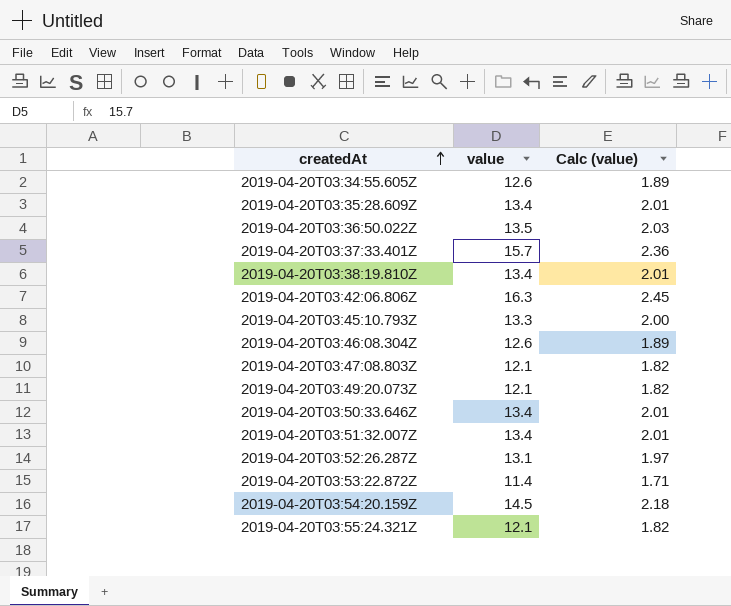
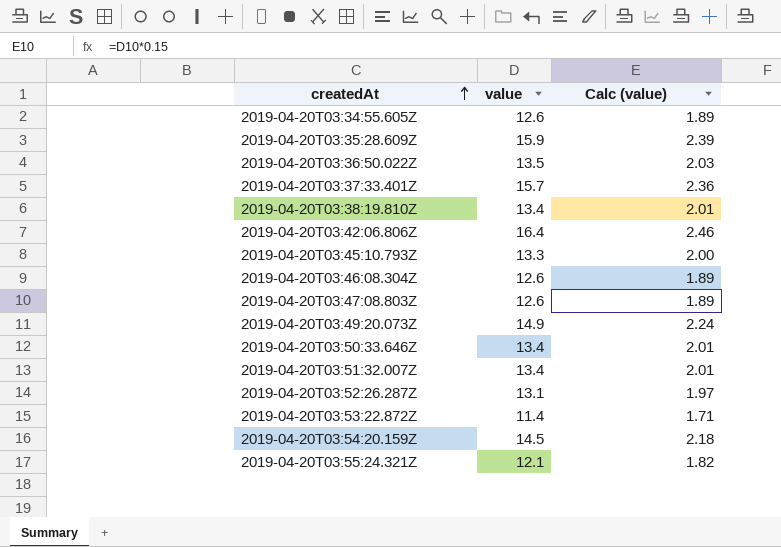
2019-04-20T03:35:28.609Z | value: 13.4 -> 15.9
2019-04-20T03:35:28.609Z | Calc (value): 2.01 -> 2.39
2019-04-20T03:42:06.806Z | value: 16.3 -> 16.4
2019-04-20T03:42:06.806Z | Calc (value): 2.45 -> 2.46
2019-04-20T03:47:08.803Z | value: 12.1 -> 12.6
2019-04-20T03:47:08.803Z | Calc (value): 1.82 -> 1.89
2019-04-20T03:49:20.073Z | value: 12.1 -> 14.9
2019-04-20T03:49:20.073Z | Calc (value): 1.82 -> 2.24

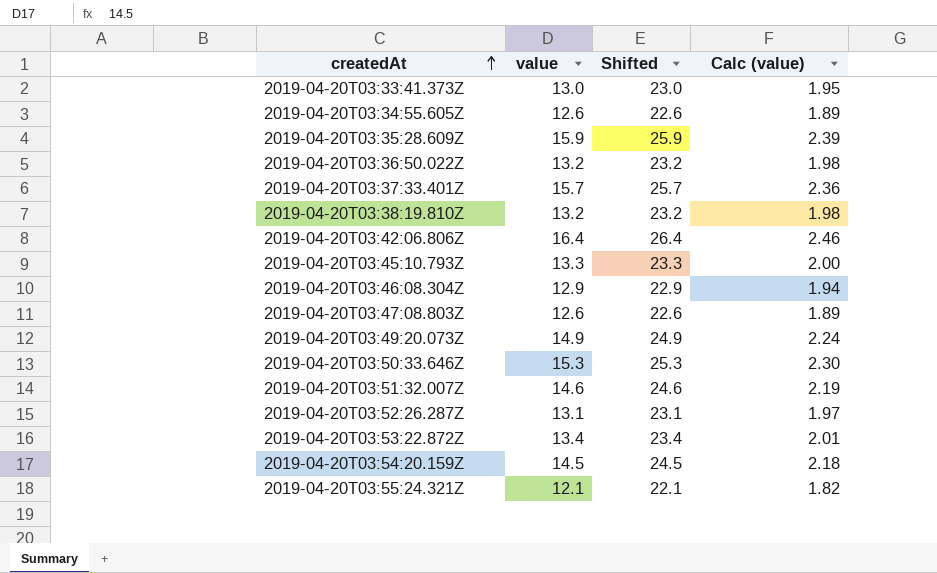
column Shifted | formula: none -> [value] + 10
row 2019-04-20T03:33:41.373Z: none -> 13.0 | 23.0 | 1.95
2019-04-20T03:36:50.022Z | value: 13.5 -> 13.2
2019-04-20T03:36:50.022Z | Calc (value): 2.03 -> 1.98
2019-04-20T03:38:19.810Z | value: 13.4 -> 13.2
2019-04-20T03:38:19.810Z | Calc (value): 2.01 -> 1.98
2019-04-20T03:46:08.304Z | value: 12.6 -> 12.9
2019-04-20T03:46:08.304Z | Calc (value): 1.89 -> 1.94
2019-04-20T03:50:33.646Z | value: 13.4 -> 15.3
2019-04-20T03:50:33.646Z | Calc (value): 2.01 -> 2.30
2019-04-20T03:51:32.007Z | value: 13.4 -> 14.6
2019-04-20T03:51:32.007Z | Calc (value): 2.01 -> 2.19
2019-04-20T03:53:22.872Z | value: 11.4 -> 13.4
2019-04-20T03:53:22.872Z | Calc (value): 1.71 -> 2.01

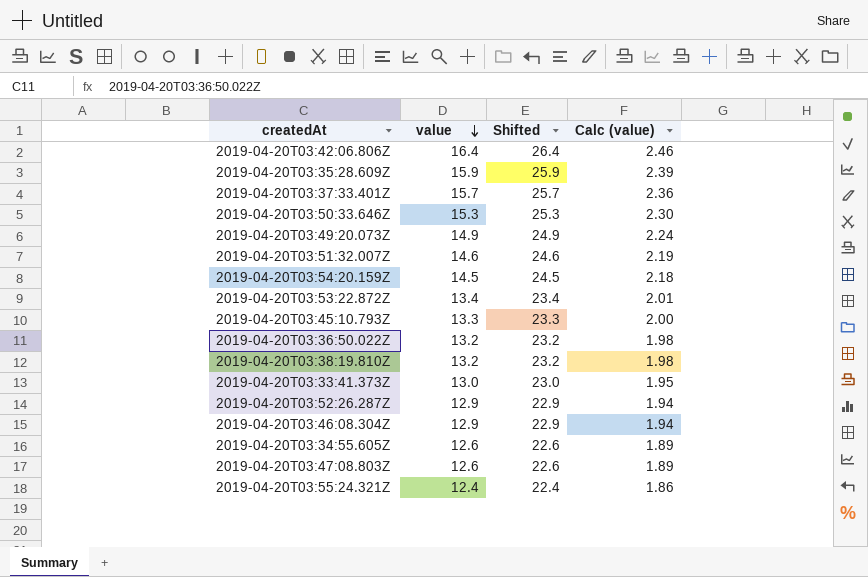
row order: createdAt ascending -> value descending
2019-04-20T03:52:26.287Z | value: 13.1 -> 12.9
2019-04-20T03:52:26.287Z | Shifted: 23.1 -> 22.9
2019-04-20T03:52:26.287Z | Calc (value): 1.97 -> 1.94
2019-04-20T03:55:24.321Z | value: 12.1 -> 12.4
2019-04-20T03:55:24.321Z | Shifted: 22.1 -> 22.4
2019-04-20T03:55:24.321Z | Calc (value): 1.82 -> 1.86

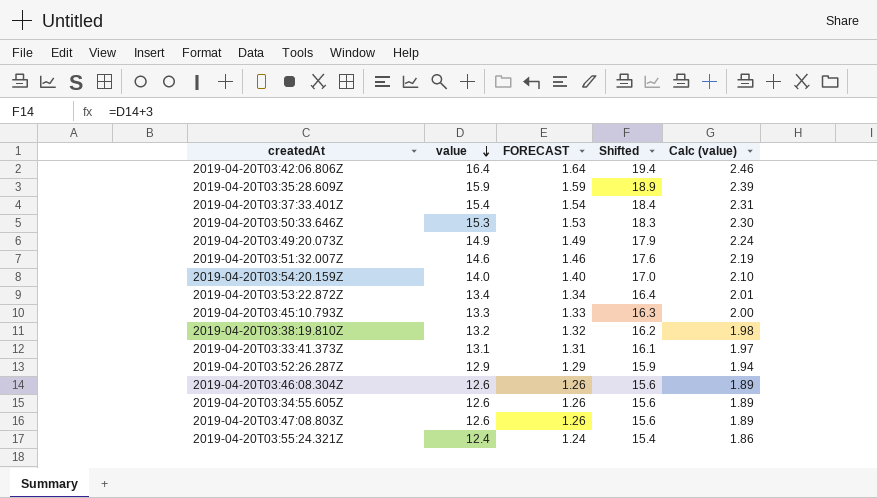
column FORECAST | formula: none -> [value] * 0.1
column Shifted | formula: [value] + 10 -> [value] + 3
row 2019-04-20T03:36:50.022Z: 13.2 | 23.2 | 1.98 -> none
2019-04-20T03:37:33.401Z | value: 15.7 -> 15.4
2019-04-20T03:37:33.401Z | Calc (value): 2.36 -> 2.31
2019-04-20T03:54:20.159Z | value: 14.5 -> 14.0
2019-04-20T03:54:20.159Z | Calc (value): 2.18 -> 2.10
2019-04-20T03:33:41.373Z | value: 13.0 -> 13.1
2019-04-20T03:33:41.373Z | Calc (value): 1.95 -> 1.97
2019-04-20T03:46:08.304Z | value: 12.9 -> 12.6
2019-04-20T03:46:08.304Z | Calc (value): 1.94 -> 1.89

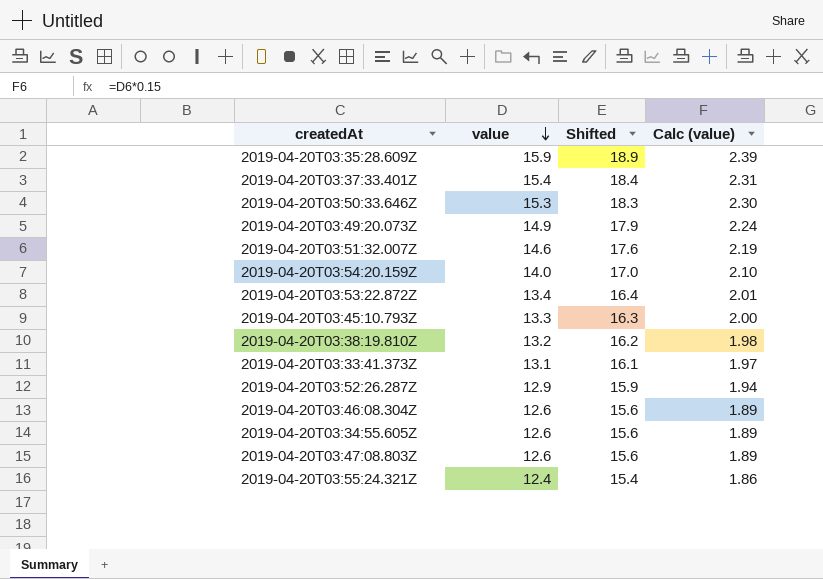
column FORECAST | formula: [value] * 0.1 -> none
row 2019-04-20T03:42:06.806Z: 16.4 | 1.64 | 19.4 | 2.46 -> none

